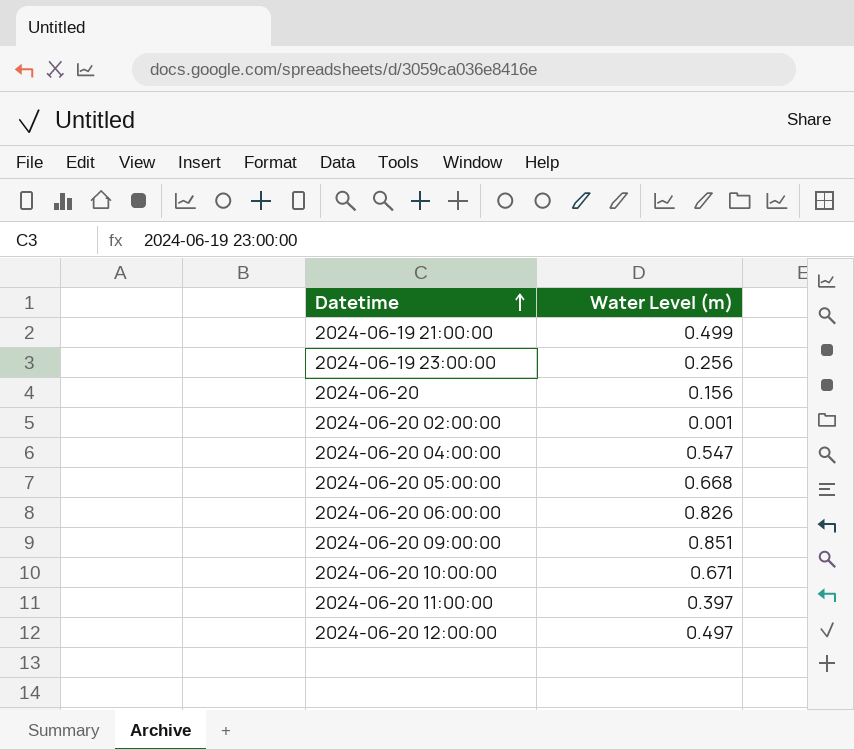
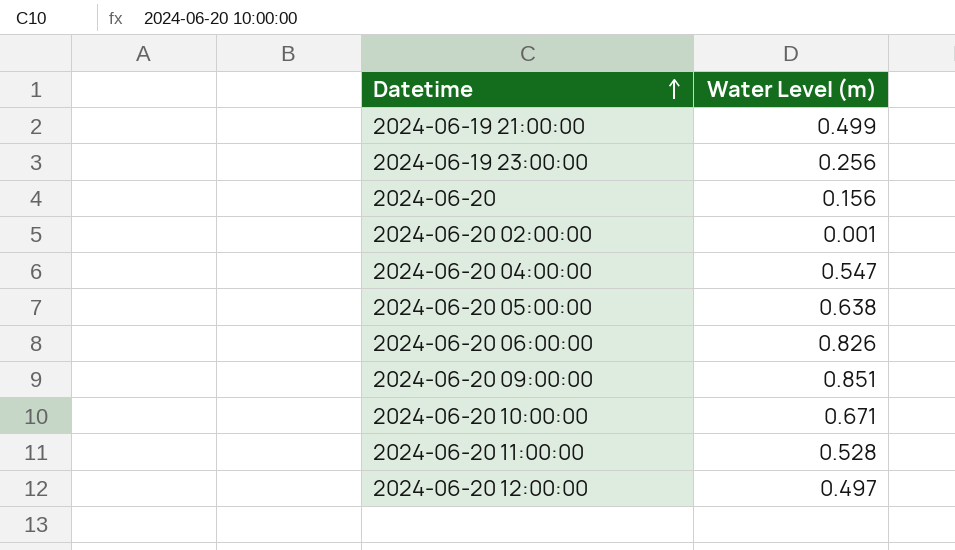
2024-06-20 05:00:00 | Water Level (m): 0.668 -> 0.638
2024-06-20 11:00:00 | Water Level (m): 0.397 -> 0.528

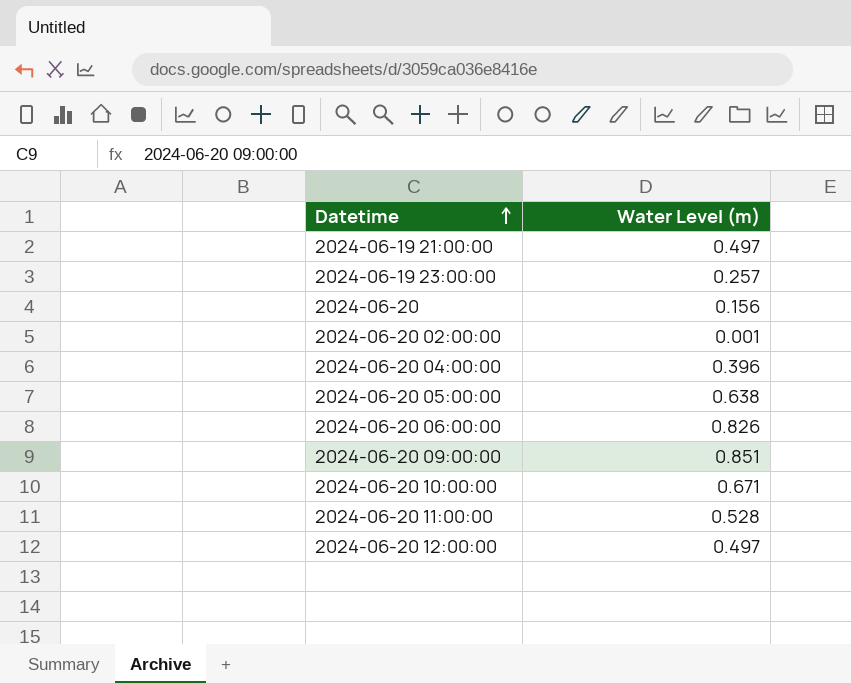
2024-06-19 21:00:00 | Water Level (m): 0.499 -> 0.497
2024-06-19 23:00:00 | Water Level (m): 0.256 -> 0.257
2024-06-20 04:00:00 | Water Level (m): 0.547 -> 0.396

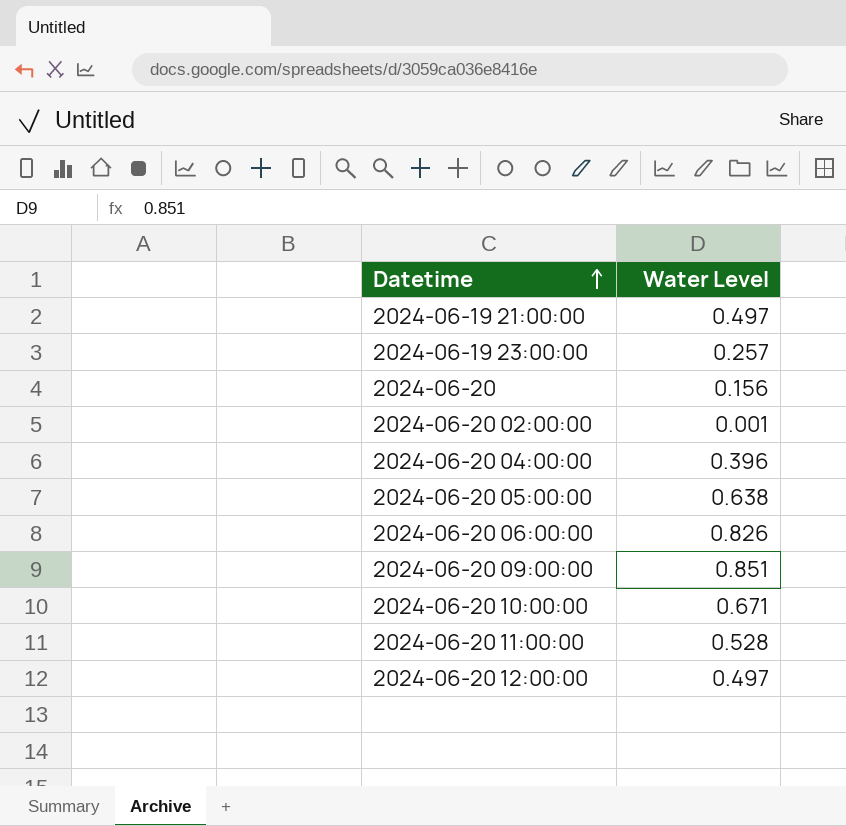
column name: Water Level (m) -> Water Level

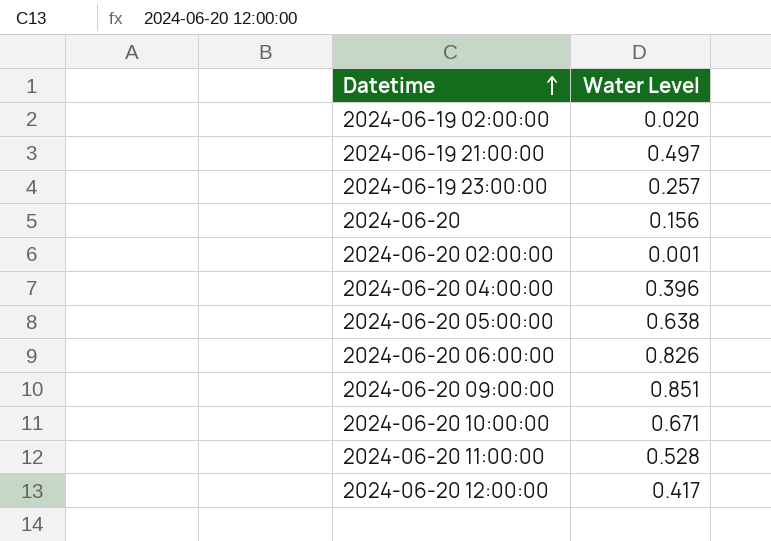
row 2024-06-19 02:00:00: none -> 0.020
2024-06-20 12:00:00 | Water Level: 0.497 -> 0.417

